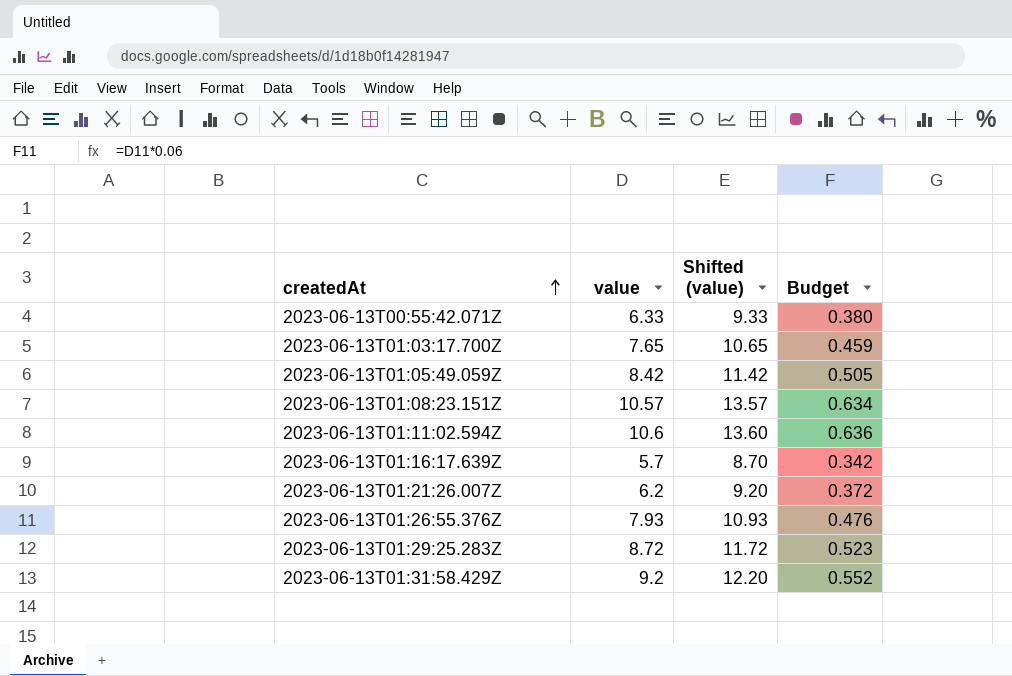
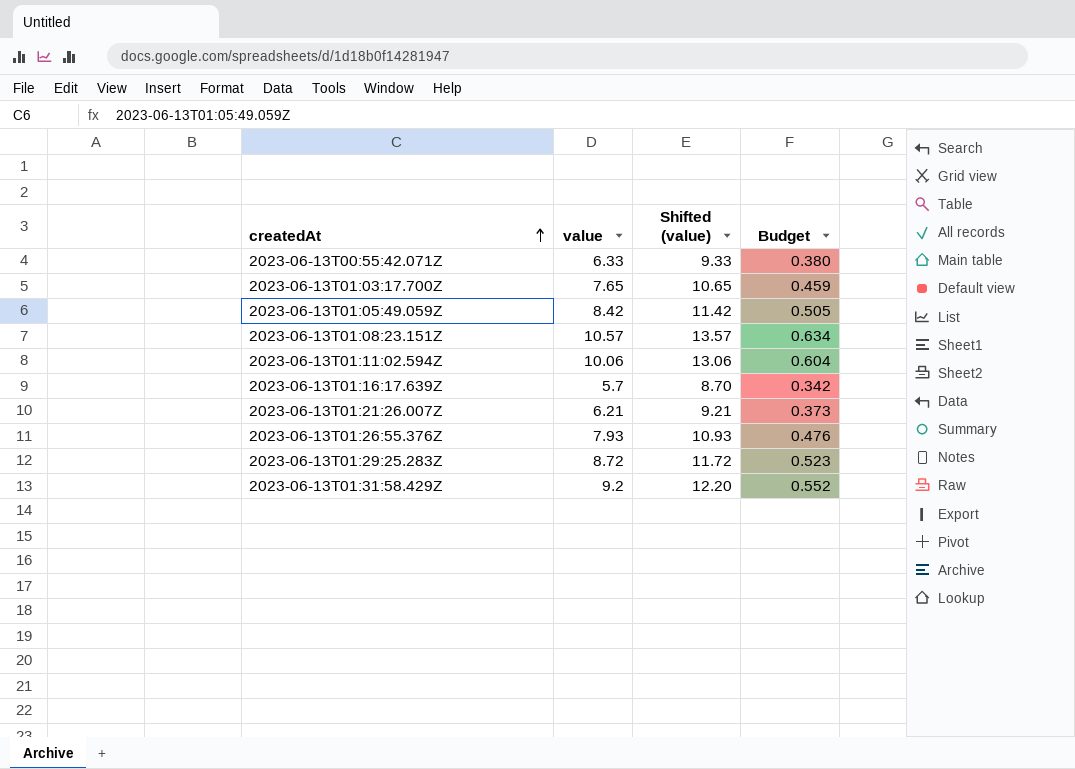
2023-06-13T01:11:02.594Z | value: 10.6 -> 10.06
2023-06-13T01:11:02.594Z | Shifted (value): 13.60 -> 13.06
2023-06-13T01:11:02.594Z | Budget: 0.636 -> 0.604
2023-06-13T01:21:26.007Z | value: 6.2 -> 6.21
2023-06-13T01:21:26.007Z | Shifted (value): 9.20 -> 9.21
2023-06-13T01:21:26.007Z | Budget: 0.372 -> 0.373

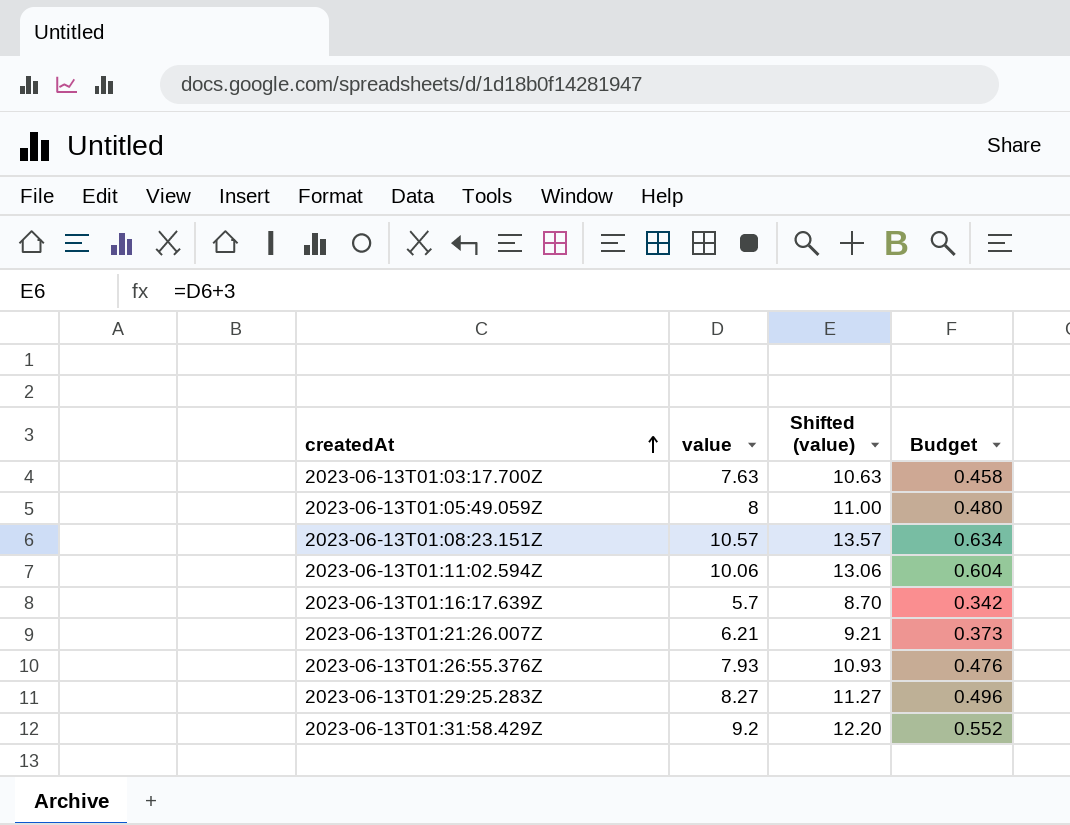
row 2023-06-13T00:55:42.071Z: 6.33 | 9.33 | 0.380 -> none
2023-06-13T01:03:17.700Z | value: 7.65 -> 7.63
2023-06-13T01:03:17.700Z | Shifted (value): 10.65 -> 10.63
2023-06-13T01:03:17.700Z | Budget: 0.459 -> 0.458
2023-06-13T01:05:49.059Z | value: 8.42 -> 8
2023-06-13T01:05:49.059Z | Shifted (value): 11.42 -> 11.00
2023-06-13T01:05:49.059Z | Budget: 0.505 -> 0.480
2023-06-13T01:29:25.283Z | value: 8.72 -> 8.27
2023-06-13T01:29:25.283Z | Shifted (value): 11.72 -> 11.27
2023-06-13T01:29:25.283Z | Budget: 0.523 -> 0.496

